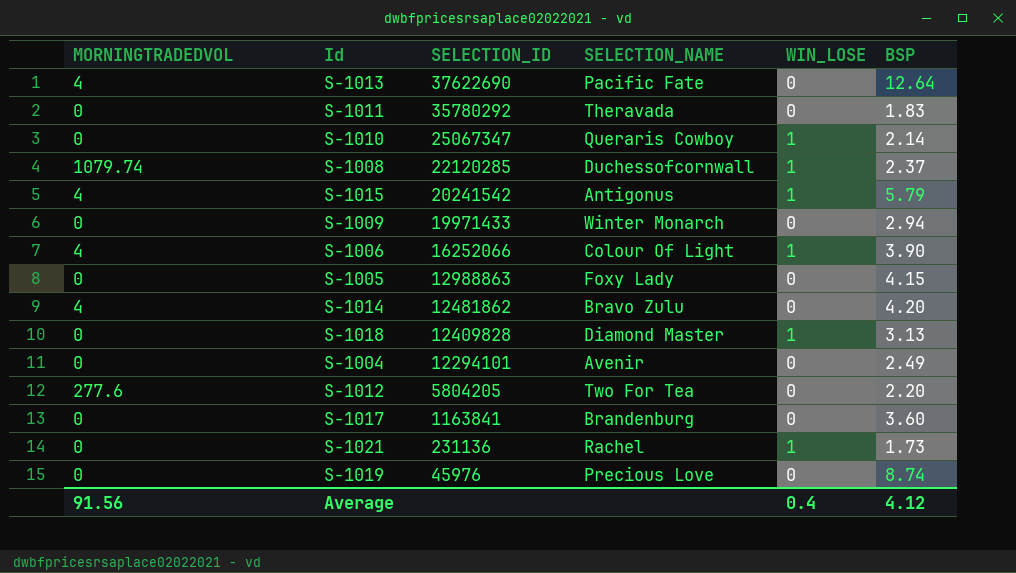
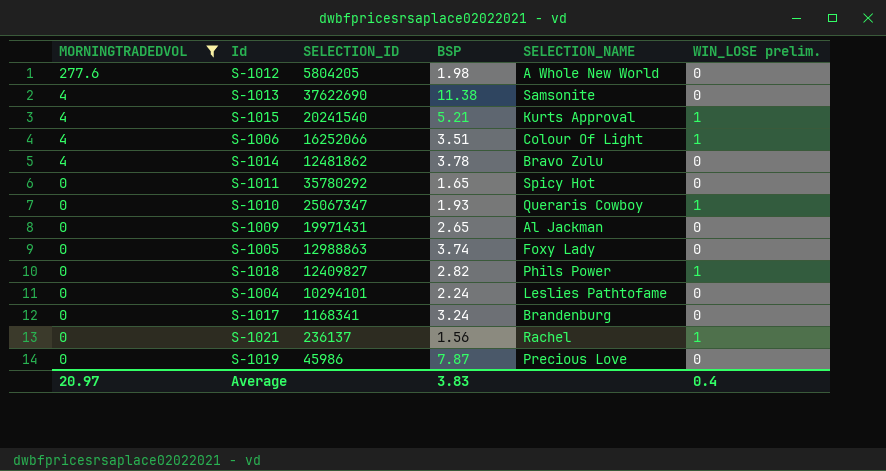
filter: none -> MORNINGTRADEDVOL != 1079.74
row order: SELECTION_ID descending -> MORNINGTRADEDVOL descending
column BSP | position: 6 -> 4
column name: WIN_LOSE -> WIN_LOSE prelim.
S-1012 | BSP: 2.20 -> 1.98
S-1012 | SELECTION_NAME: Two For Tea -> A Whole New World
S-1013 | BSP: 12.64 -> 11.38
S-1013 | SELECTION_NAME: Pacific Fate -> Samsonite
S-1015 | SELECTION_ID: 20241542 -> 20241540
S-1015 | BSP: 5.79 -> 5.21
S-1015 | SELECTION_NAME: Antigonus -> Kurts Approval
S-1006 | BSP: 3.90 -> 3.51
S-1014 | BSP: 4.20 -> 3.78
S-1011 | BSP: 1.83 -> 1.65
S-1011 | SELECTION_NAME: Theravada -> Spicy Hot
S-1010 | BSP: 2.14 -> 1.93
S-1009 | SELECTION_ID: 19971433 -> 19971431
S-1009 | BSP: 2.94 -> 2.65
S-1009 | SELECTION_NAME: Winter Monarch -> Al Jackman
S-1005 | BSP: 4.15 -> 3.74
S-1018 | SELECTION_ID: 12409828 -> 12409827
S-1018 | BSP: 3.13 -> 2.82
S-1018 | SELECTION_NAME: Diamond Master -> Phils Power
S-1004 | SELECTION_ID: 12294101 -> 10294101
S-1004 | BSP: 2.49 -> 2.24
S-1004 | SELECTION_NAME: Avenir -> Leslies Pathtofame
S-1017 | SELECTION_ID: 1163841 -> 1168341
S-1017 | BSP: 3.60 -> 3.24
S-1021 | SELECTION_ID: 231136 -> 236137
S-1021 | BSP: 1.73 -> 1.56
S-1019 | SELECTION_ID: 45976 -> 45986
S-1019 | BSP: 8.74 -> 7.87
Average | MORNINGTRADEDVOL: 91.56 -> 20.97
Average | BSP: 4.12 -> 3.83

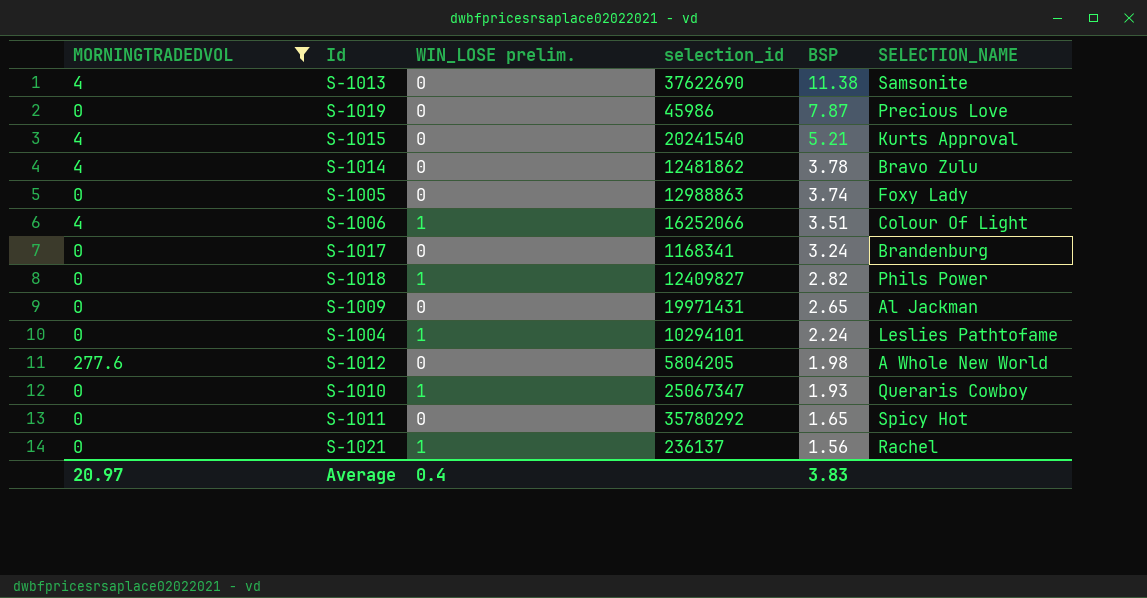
row order: MORNINGTRADEDVOL descending -> BSP descending
column WIN_LOSE prelim. | position: 6 -> 3
column name: SELECTION_ID -> selection_id
S-1015 | WIN_LOSE prelim.: 1 -> 0
S-1004 | WIN_LOSE prelim.: 0 -> 1

